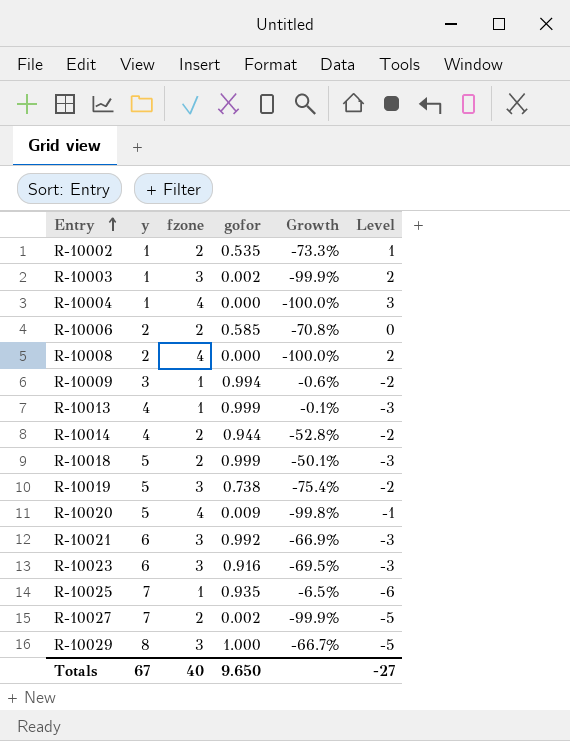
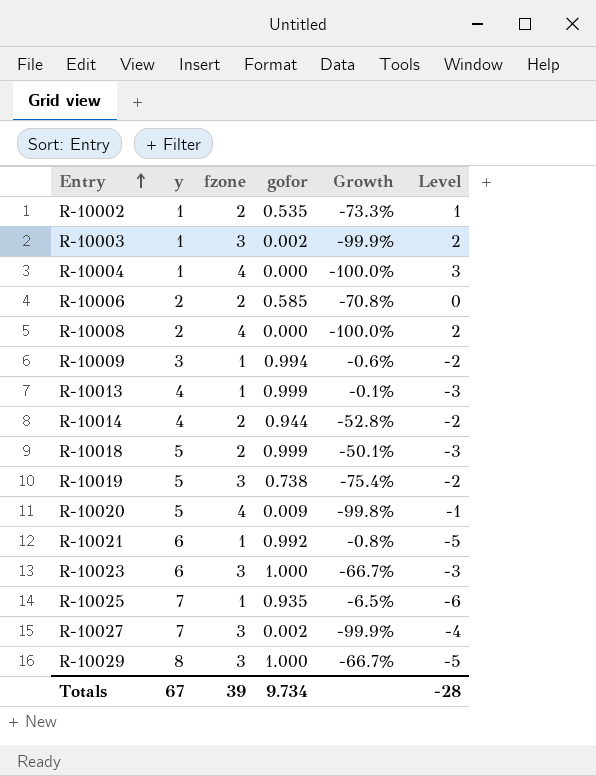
R-10021 | fzone: 3 -> 1
R-10021 | Growth: -66.9% -> -0.8%
R-10021 | Level: -3 -> -5
R-10023 | gofor: 0.916 -> 1.000
R-10023 | Growth: -69.5% -> -66.7%
R-10027 | fzone: 2 -> 3
R-10027 | Level: -5 -> -4
Totals | fzone: 40 -> 39
Totals | gofor: 9.650 -> 9.734
Totals | Level: -27 -> -28

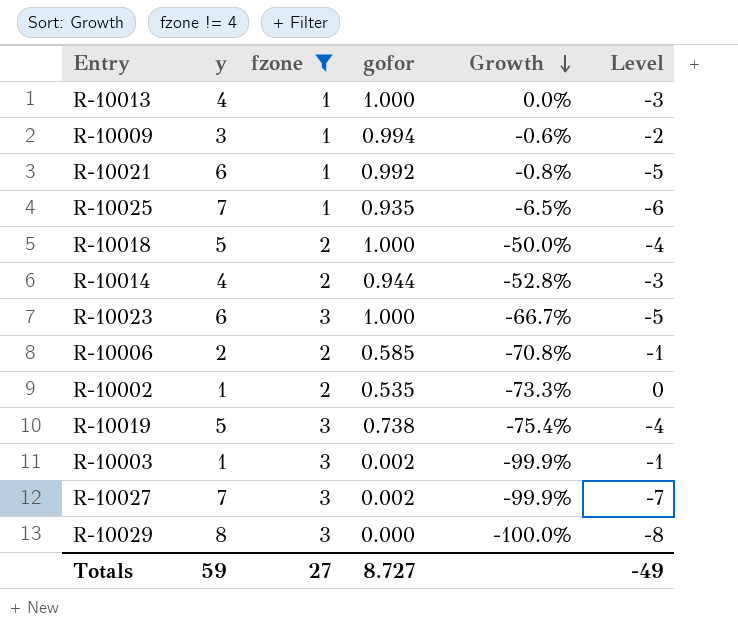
filter: none -> fzone != 4
row order: Entry ascending -> Growth descending
column Level | formula: [fzone] - [y] -> [gofor] - [y]
R-10013 | gofor: 0.999 -> 1.000
R-10013 | Growth: -0.1% -> 0.0%
R-10018 | gofor: 0.999 -> 1.000
R-10018 | Growth: -50.1% -> -50.0%
R-10029 | gofor: 1.000 -> 0.000
R-10029 | Growth: -66.7% -> -100.0%
Totals | y: 67 -> 59
Totals | fzone: 39 -> 27
Totals | gofor: 9.734 -> 8.727
Totals | Level: -28 -> -49

